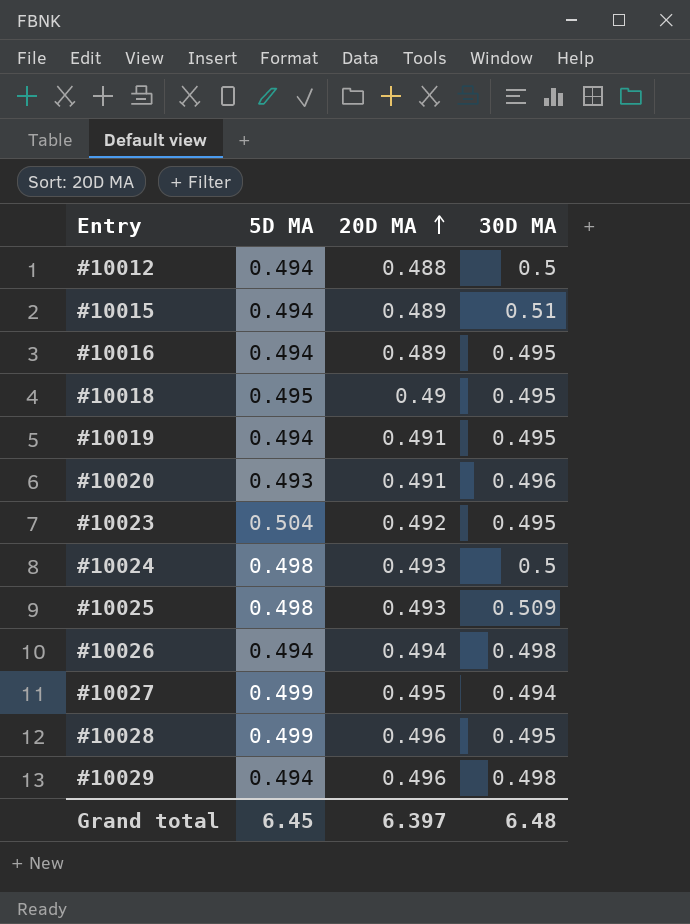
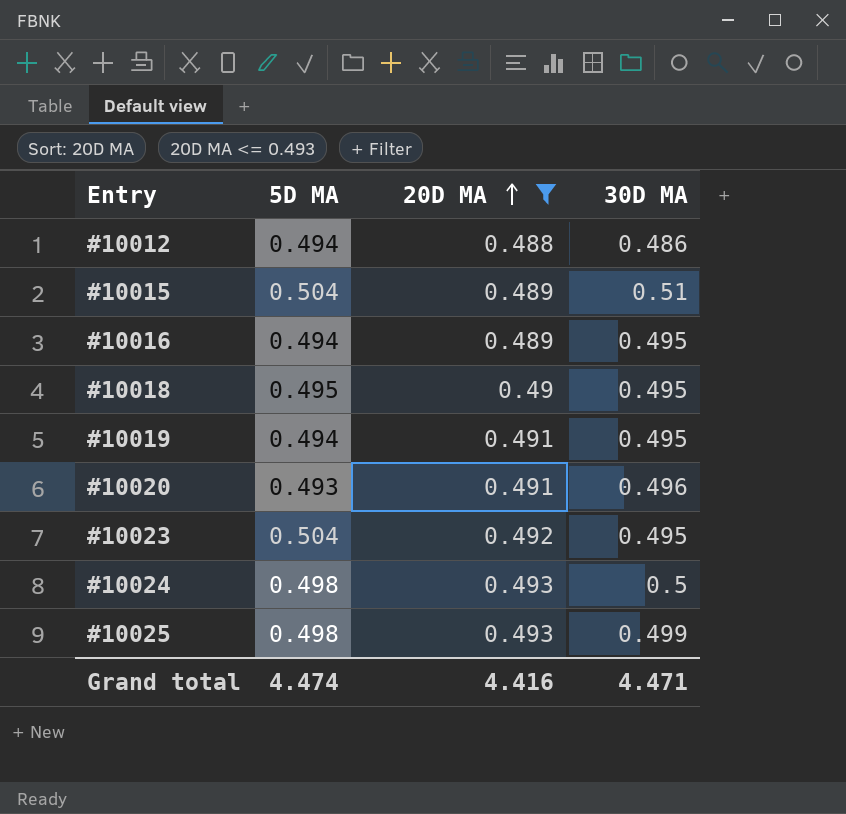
filter: none -> 20D MA <= 0.493
#10012 | 30D MA: 0.5 -> 0.486
#10015 | 5D MA: 0.494 -> 0.504
#10025 | 30D MA: 0.509 -> 0.499
Grand total | 5D MA: 6.45 -> 4.474
Grand total | 20D MA: 6.397 -> 4.416
Grand total | 30D MA: 6.48 -> 4.471

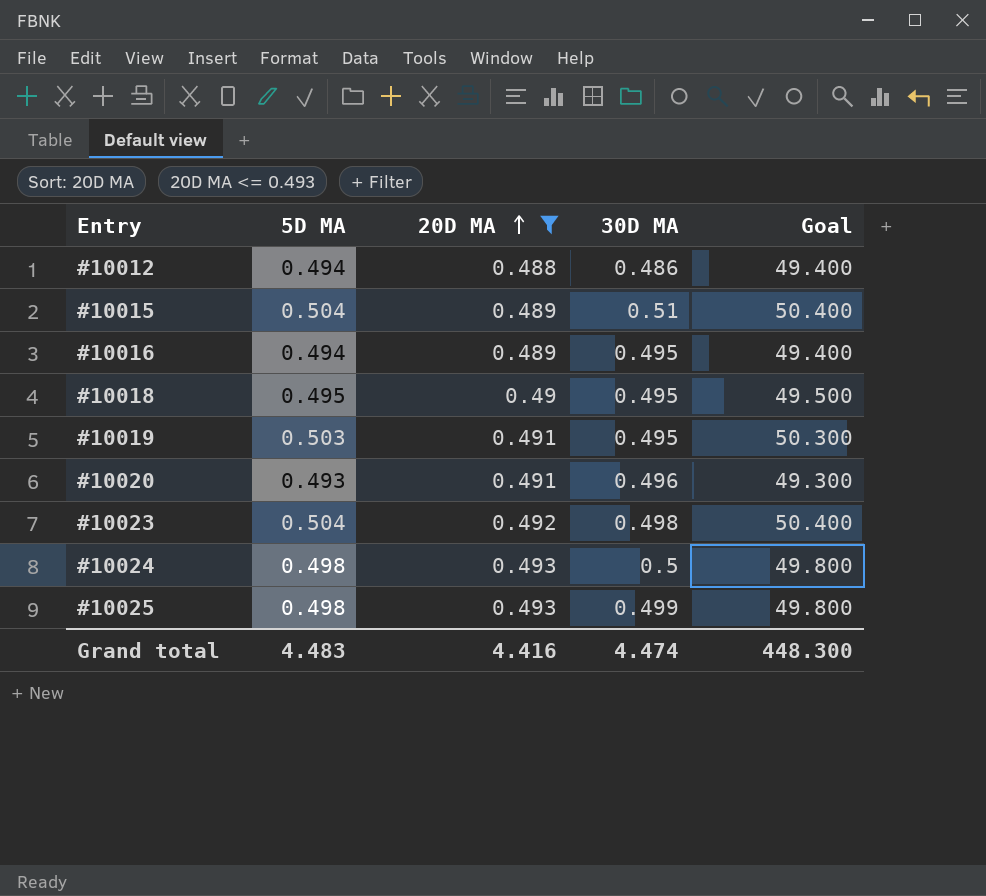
column Goal | formula: none -> [5D MA] * 100
#10019 | 5D MA: 0.494 -> 0.503
#10023 | 30D MA: 0.495 -> 0.498
Grand total | 5D MA: 4.474 -> 4.483
Grand total | 30D MA: 4.471 -> 4.474

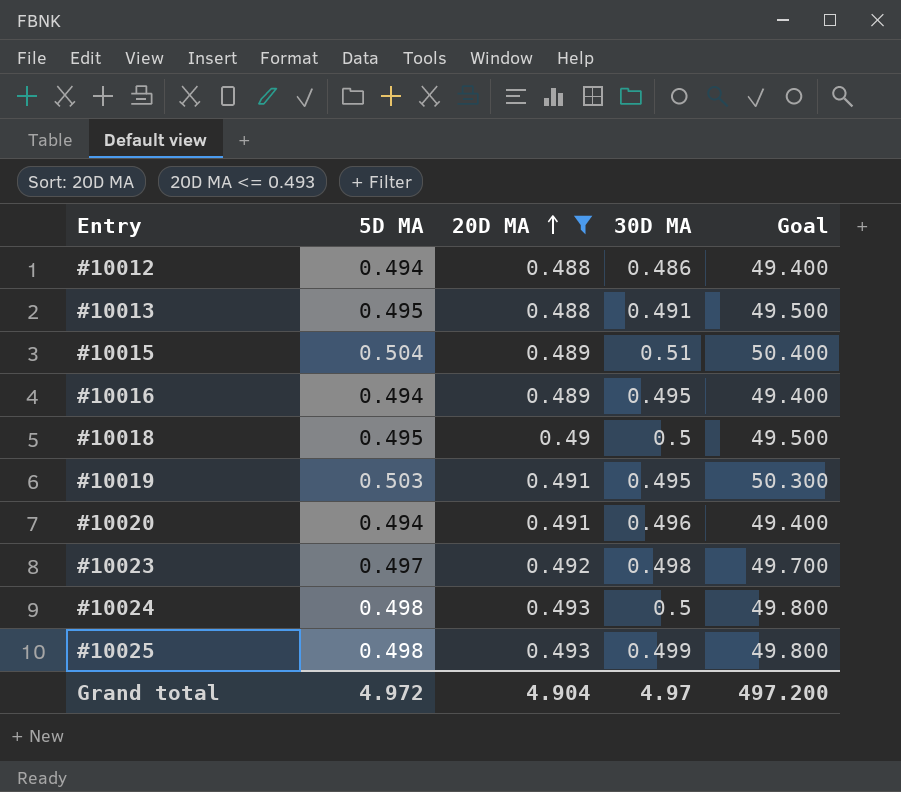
row #10013: none -> 0.495 | 0.488 | 0.491 | 49.500
#10018 | 30D MA: 0.495 -> 0.5
#10020 | 5D MA: 0.493 -> 0.494
#10020 | Goal: 49.300 -> 49.400
#10023 | 5D MA: 0.504 -> 0.497
#10023 | Goal: 50.400 -> 49.700
Grand total | 5D MA: 4.483 -> 4.972
Grand total | 20D MA: 4.416 -> 4.904
Grand total | 30D MA: 4.474 -> 4.97
Grand total | Goal: 448.300 -> 497.200

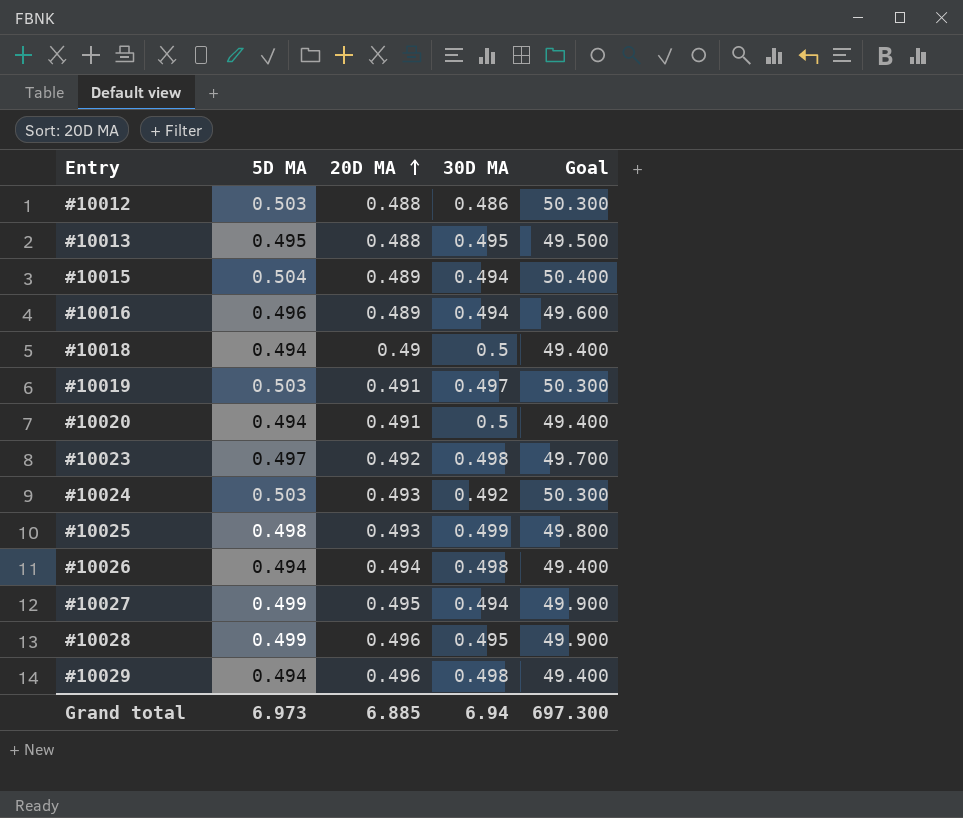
filter: 20D MA <= 0.493 -> none
#10012 | 5D MA: 0.494 -> 0.503
#10012 | Goal: 49.400 -> 50.300
#10013 | 30D MA: 0.491 -> 0.495
#10015 | 30D MA: 0.51 -> 0.494
#10016 | 5D MA: 0.494 -> 0.496
#10016 | 30D MA: 0.495 -> 0.494
#10016 | Goal: 49.400 -> 49.600
#10018 | 5D MA: 0.495 -> 0.494
#10018 | Goal: 49.500 -> 49.400
#10019 | 30D MA: 0.495 -> 0.497
#10020 | 30D MA: 0.496 -> 0.5
#10024 | 5D MA: 0.498 -> 0.503
#10024 | 30D MA: 0.5 -> 0.492
#10024 | Goal: 49.800 -> 50.300
Grand total | 5D MA: 4.972 -> 6.973
Grand total | 20D MA: 4.904 -> 6.885
Grand total | 30D MA: 4.97 -> 6.94
Grand total | Goal: 497.200 -> 697.300

